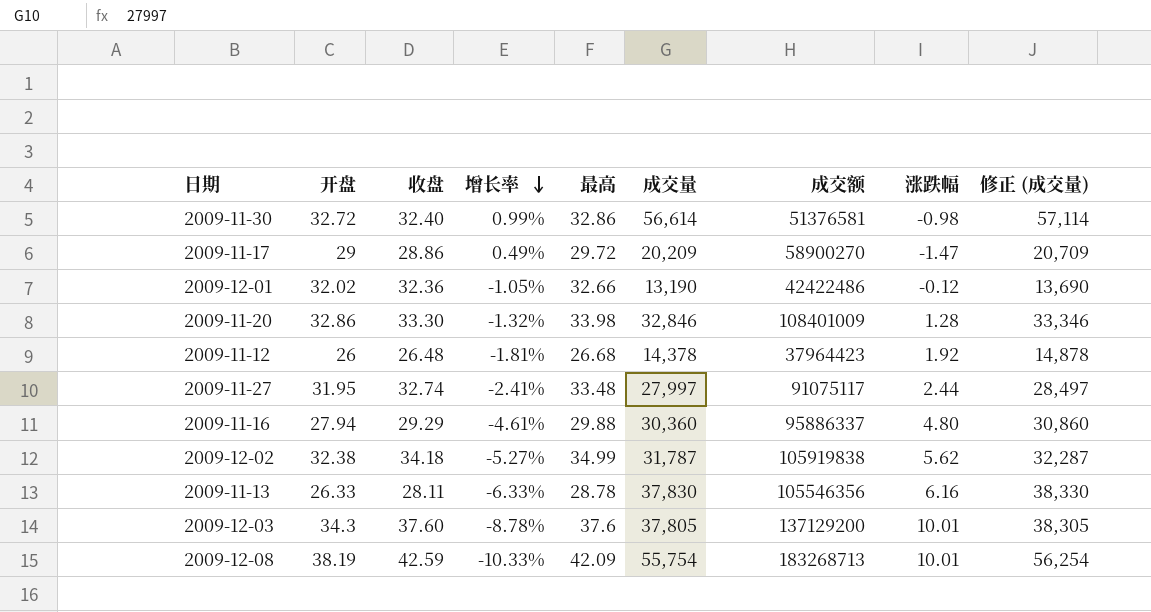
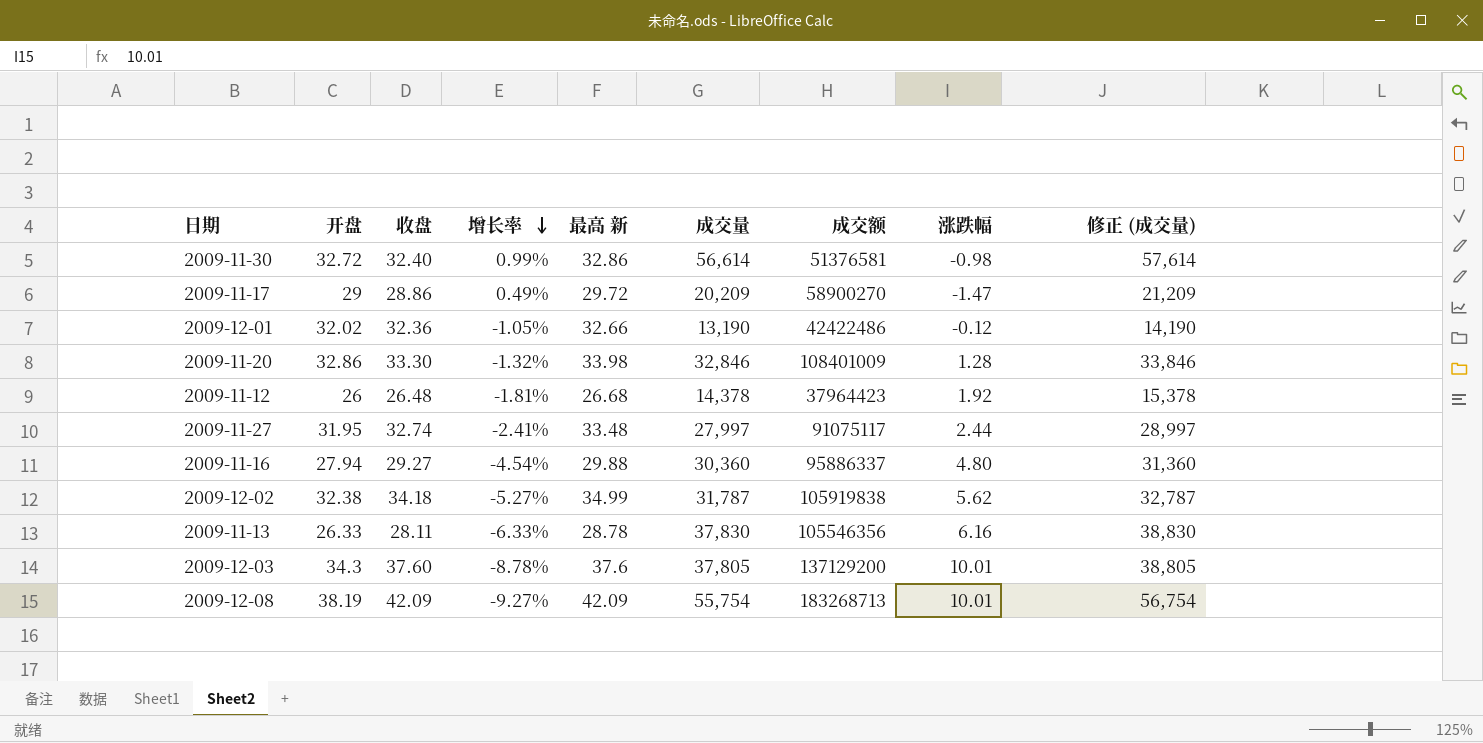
column name: 最高 -> 最高 新
column 修正 (成交量) | formula: [成交量] + 500 -> [成交量] + 1000
2009-11-16 | 收盘: 29.29 -> 29.27
2009-11-16 | 增长率: -4.61% -> -4.54%
2009-12-08 | 收盘: 42.59 -> 42.09
2009-12-08 | 增长率: -10.33% -> -9.27%

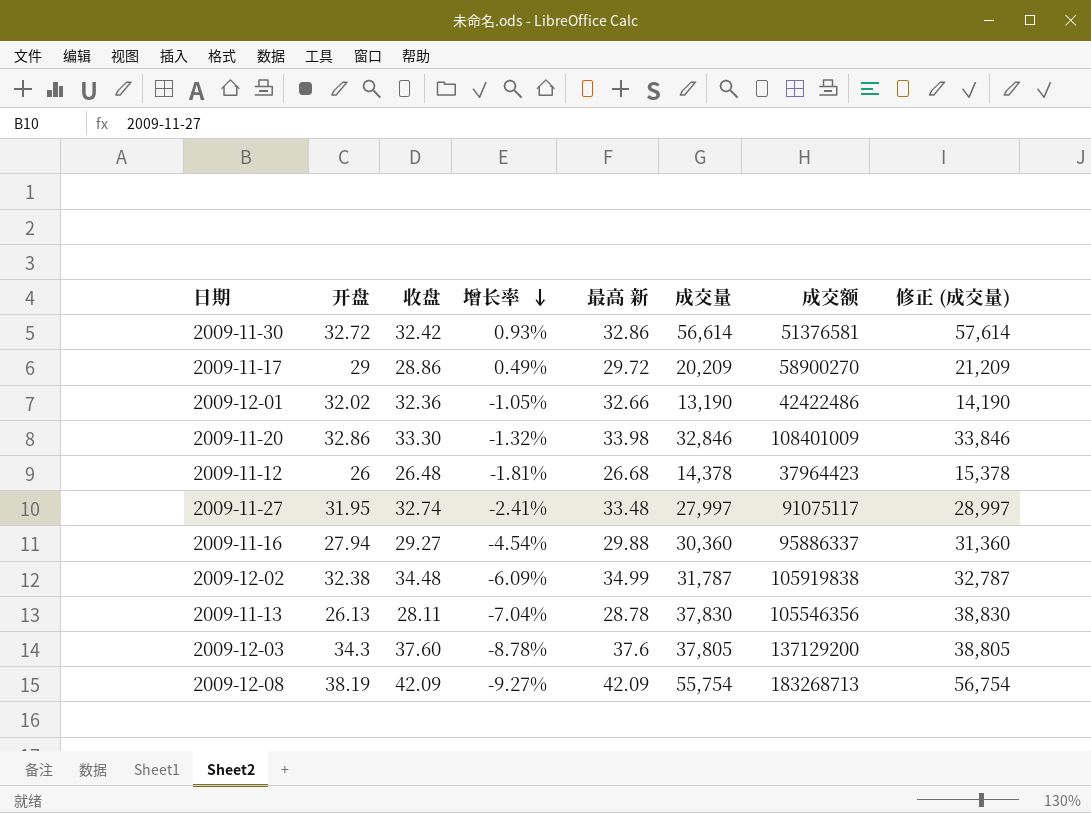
column 涨跌幅 | position: 8 -> none
2009-11-30 | 收盘: 32.40 -> 32.42
2009-11-30 | 增长率: 0.99% -> 0.93%
2009-12-02 | 收盘: 34.18 -> 34.48
2009-12-02 | 增长率: -5.27% -> -6.09%
2009-11-13 | 开盘: 26.33 -> 26.13
2009-11-13 | 增长率: -6.33% -> -7.04%

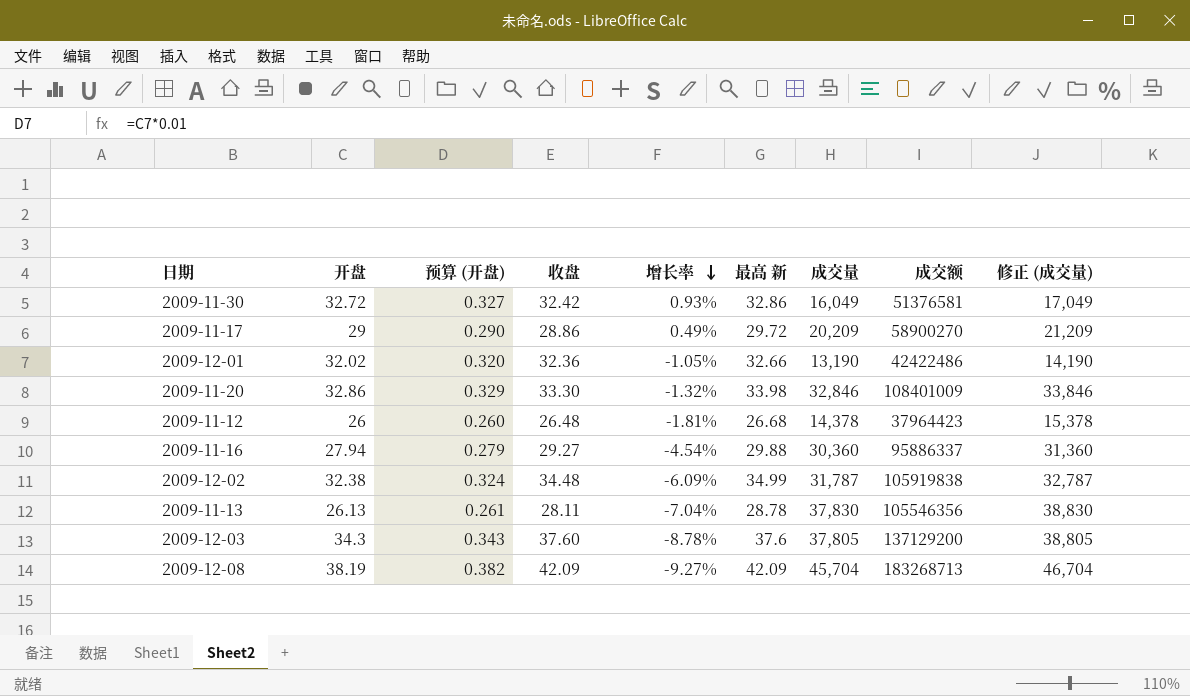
column 预算 (开盘) | formula: none -> [开盘] * 0.01
row 2009-11-27: 31.95 | 32.74 | -2.41% | 33.48 | 27,997 | 91075117 | 28,997 -> none
2009-11-30 | 成交量: 56,614 -> 16,049
2009-11-30 | 修正 (成交量): 57,614 -> 17,049
2009-12-08 | 成交量: 55,754 -> 45,704
2009-12-08 | 修正 (成交量): 56,754 -> 46,704

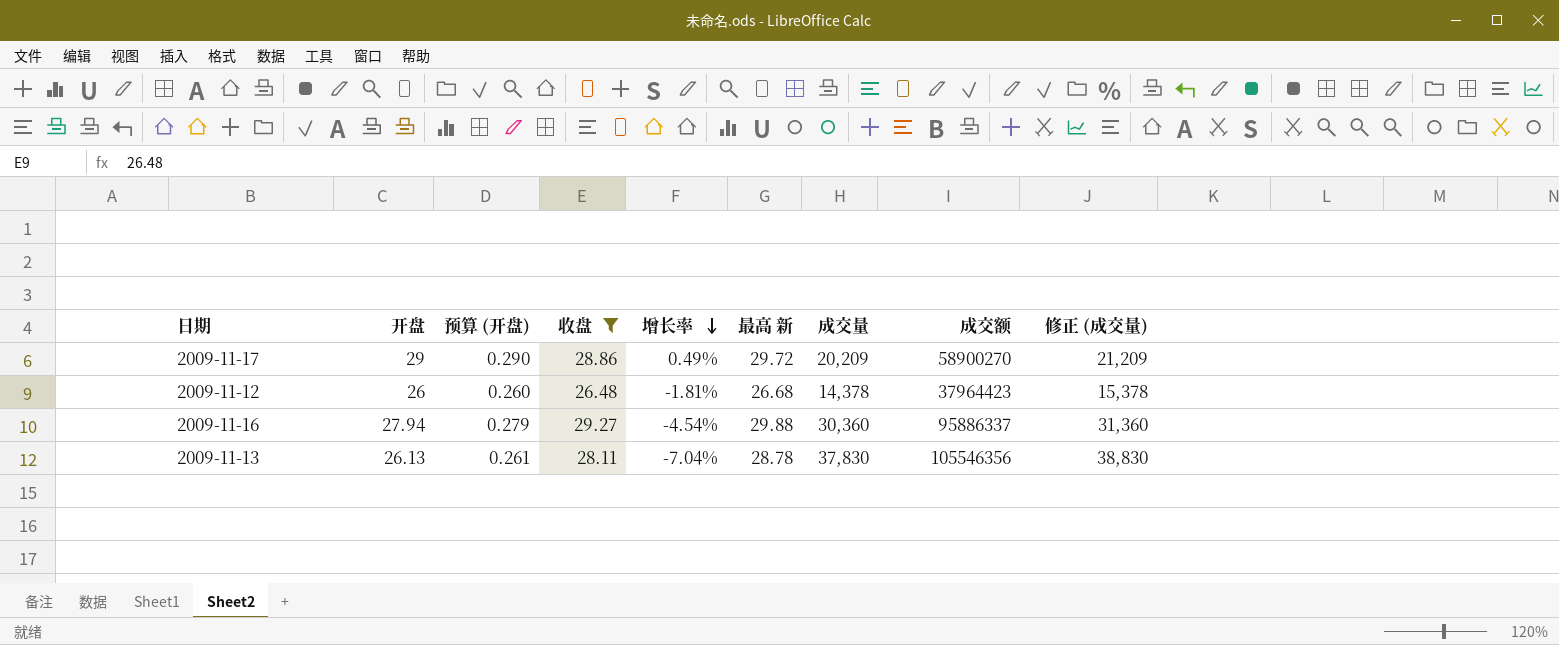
filter: none -> 收盘 <= 29.27

